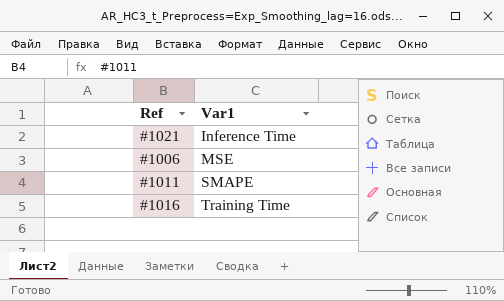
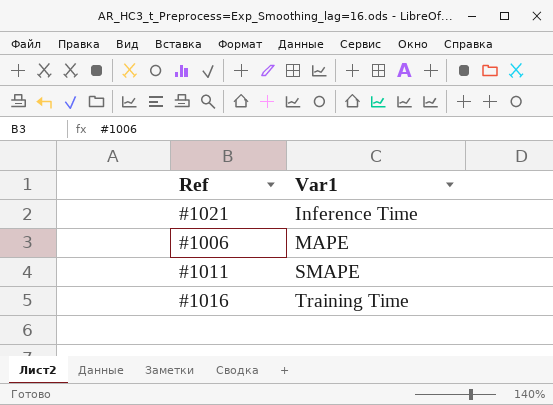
#1006 | Var1: MSE -> MAPE

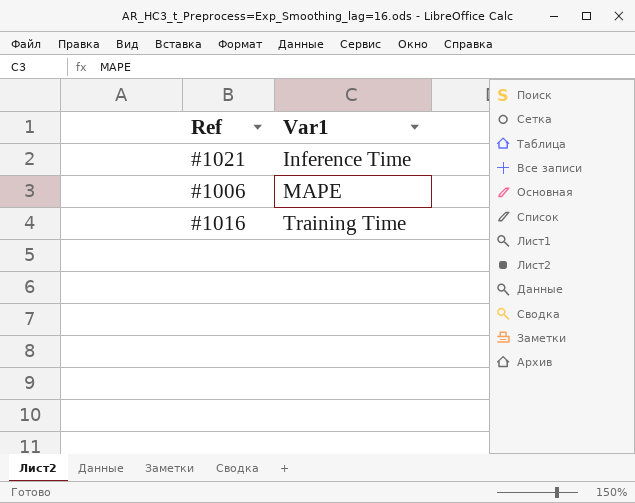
row #1011: SMAPE -> none

